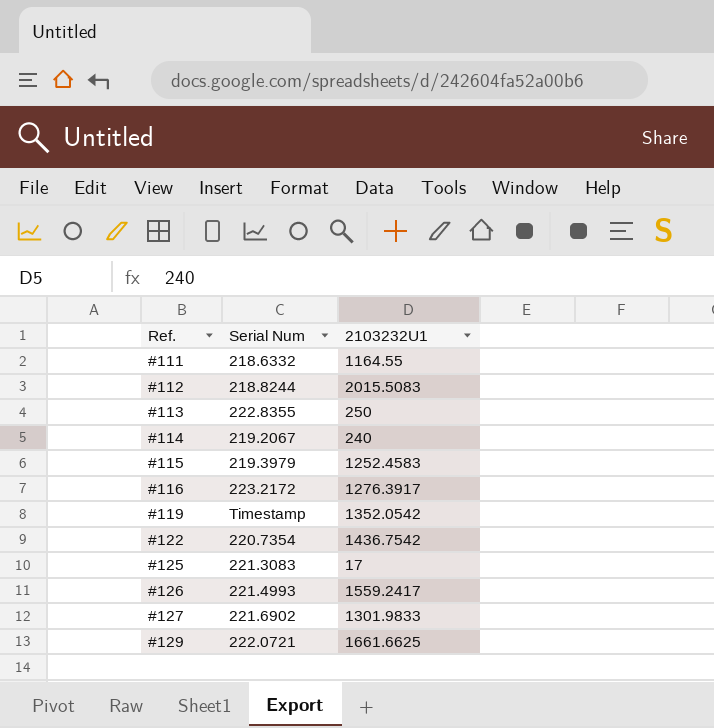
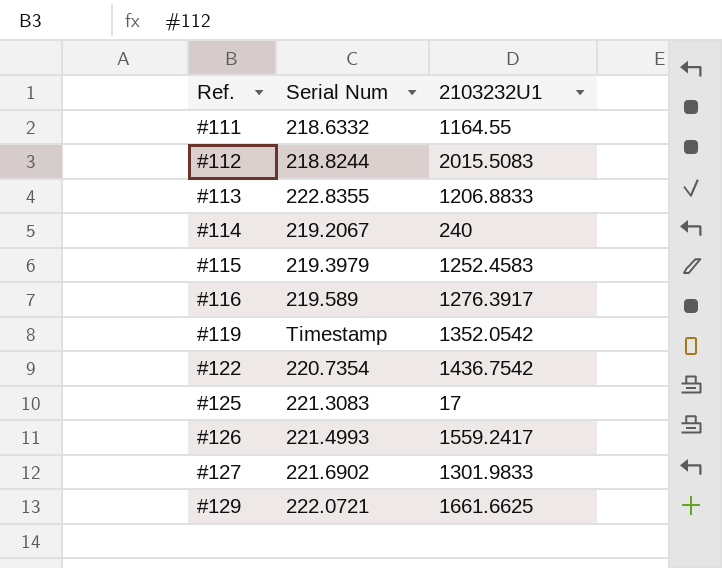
#113 | 2103232U1: 250 -> 1206.8833
#116 | Serial Num: 223.2172 -> 219.589

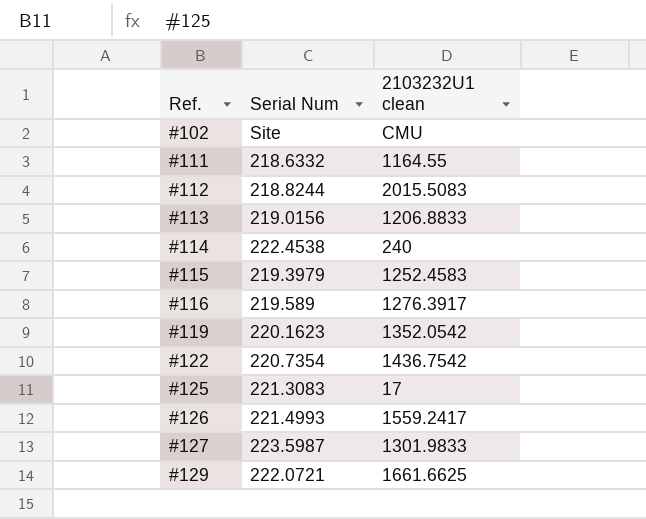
column name: 2103232U1 -> 2103232U1 clean
row #102: none -> Site | CMU
#113 | Serial Num: 222.8355 -> 219.0156
#114 | Serial Num: 219.2067 -> 222.4538
#119 | Serial Num: Timestamp -> 220.1623
#127 | Serial Num: 221.6902 -> 223.5987

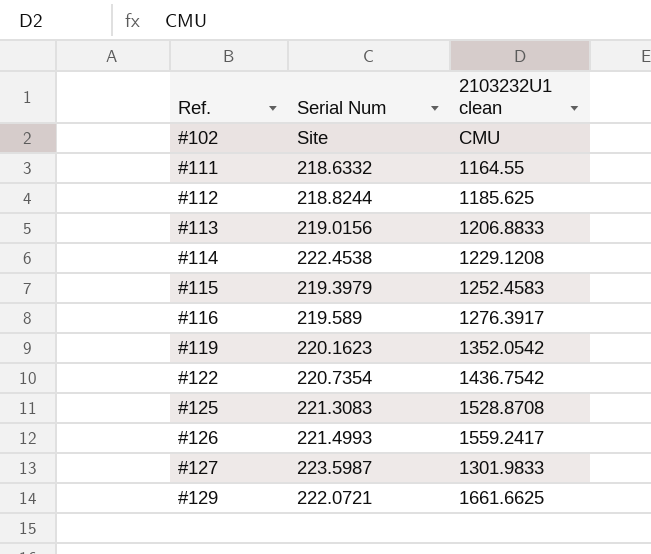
#112 | 2103232U1 clean: 2015.5083 -> 1185.625
#114 | 2103232U1 clean: 240 -> 1229.1208
#125 | 2103232U1 clean: 17 -> 1528.8708

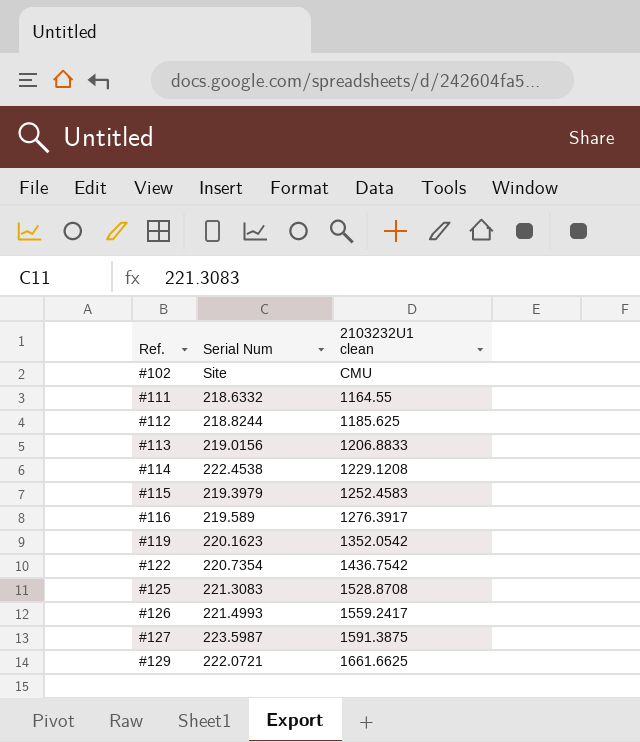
#127 | 2103232U1 clean: 1301.9833 -> 1591.3875

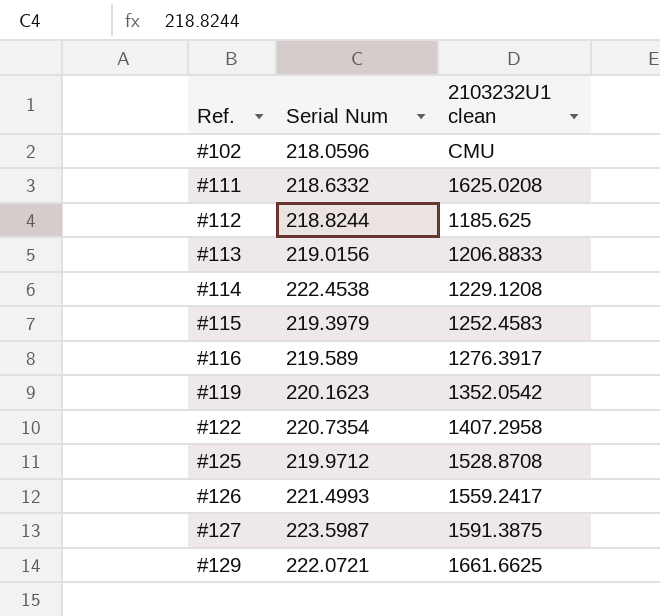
#102 | Serial Num: Site -> 218.0596
#111 | 2103232U1 clean: 1164.55 -> 1625.0208
#122 | 2103232U1 clean: 1436.7542 -> 1407.2958
#125 | Serial Num: 221.3083 -> 219.9712

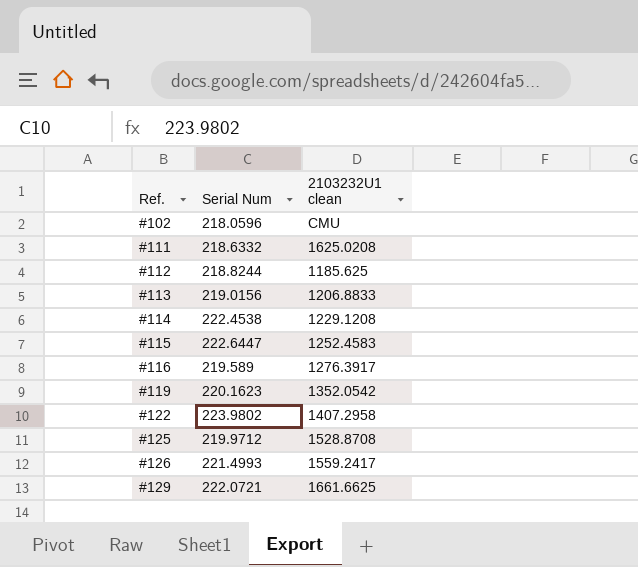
row #127: 223.5987 | 1591.3875 -> none
#115 | Serial Num: 219.3979 -> 222.6447
#122 | Serial Num: 220.7354 -> 223.9802

